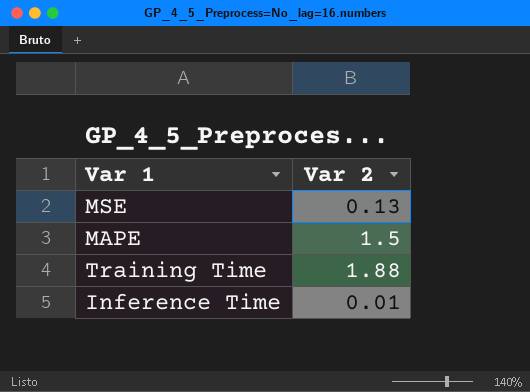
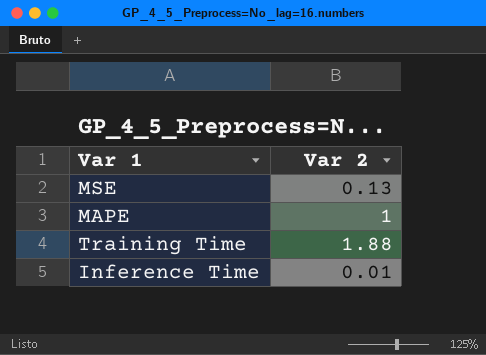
MAPE | Var 2: 1.5 -> 1

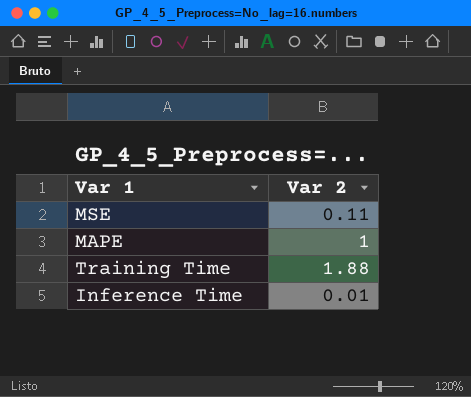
MSE | Var 2: 0.13 -> 0.11

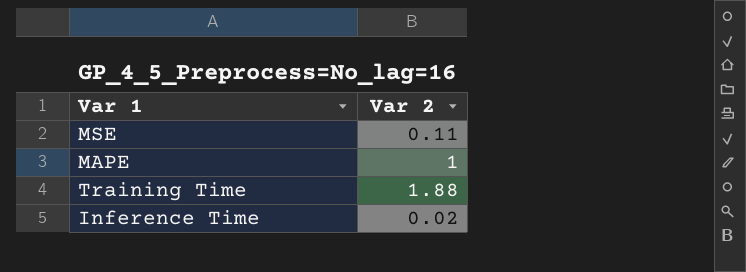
Inference Time | Var 2: 0.01 -> 0.02

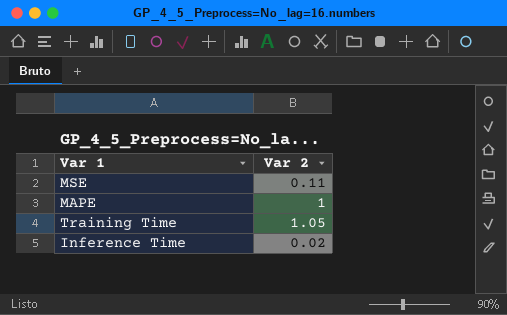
Training Time | Var 2: 1.88 -> 1.05

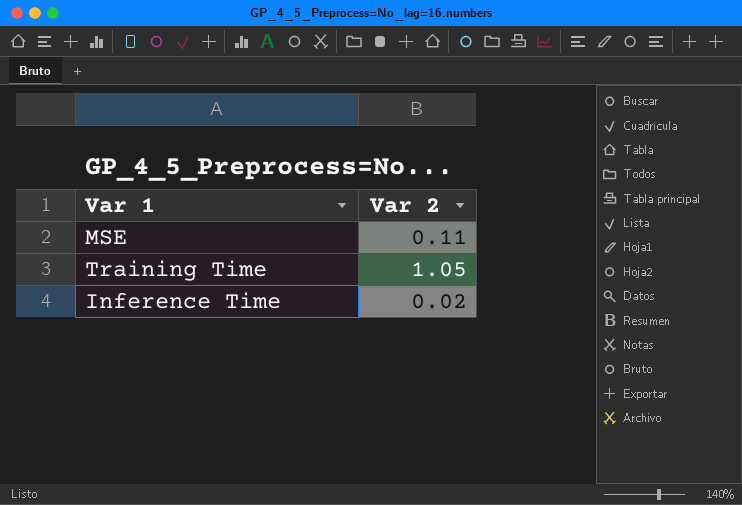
row MAPE: 1 -> none

